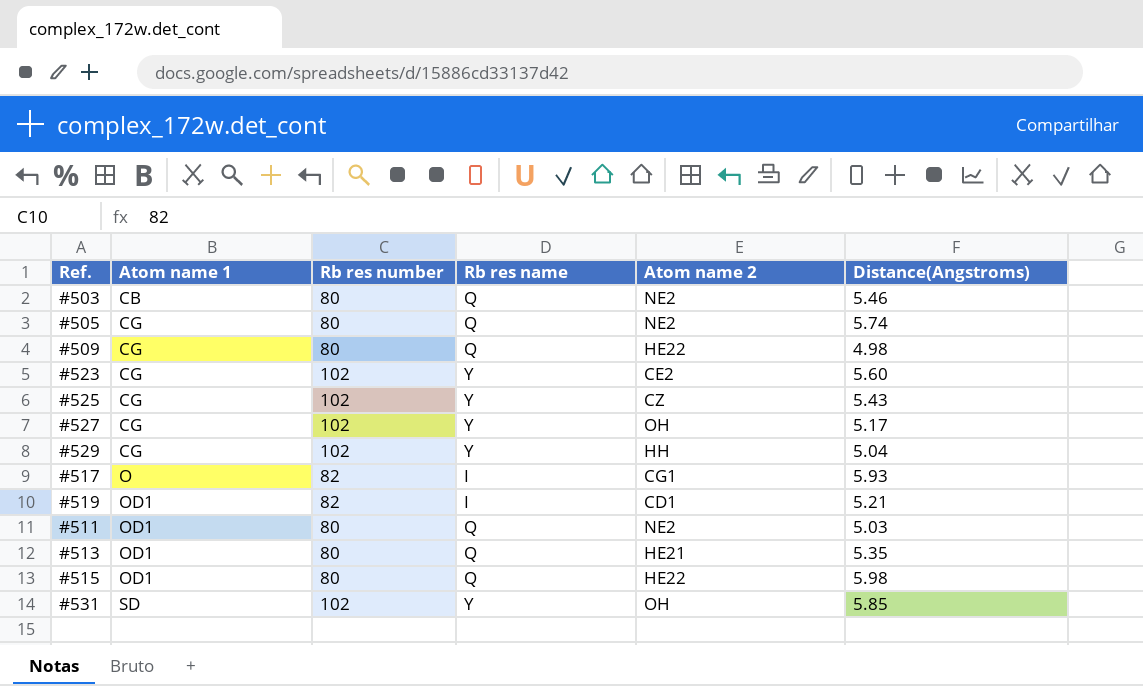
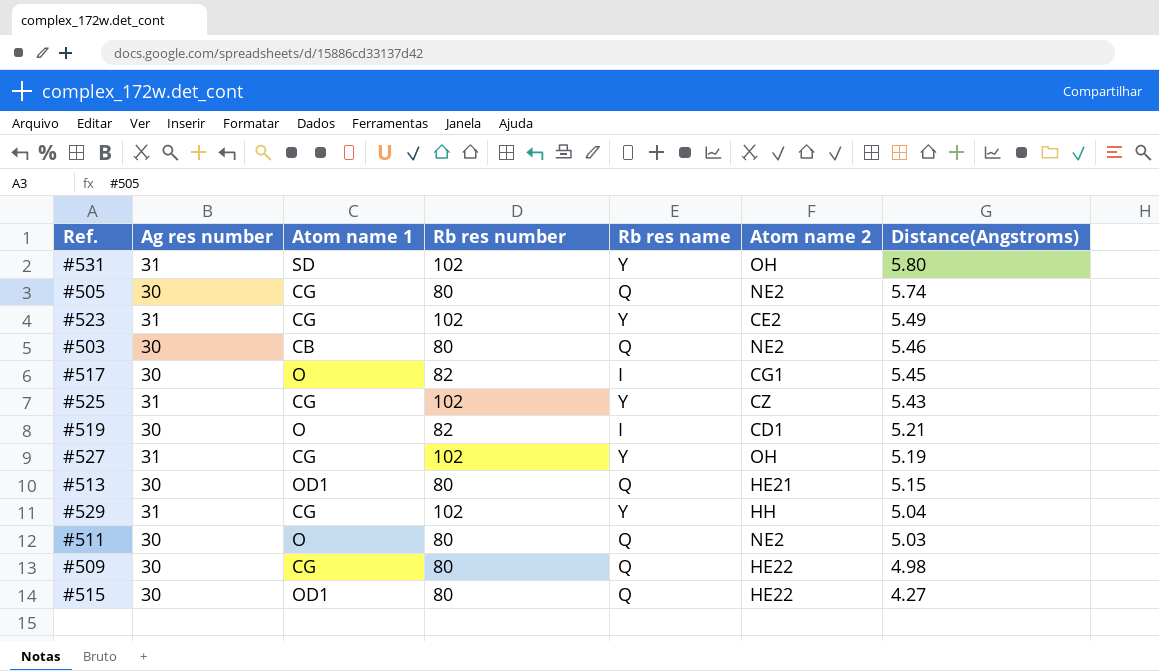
row order: Atom name 1 ascending -> Distance(Angstroms) descending
column Ag res number | position: none -> 2
#531 | Distance(Angstroms): 5.85 -> 5.80
#523 | Distance(Angstroms): 5.60 -> 5.49
#517 | Distance(Angstroms): 5.93 -> 5.45
#519 | Atom name 1: OD1 -> O
#527 | Distance(Angstroms): 5.17 -> 5.19
#513 | Distance(Angstroms): 5.35 -> 5.15
#511 | Atom name 1: OD1 -> O
#515 | Distance(Angstroms): 5.98 -> 4.27

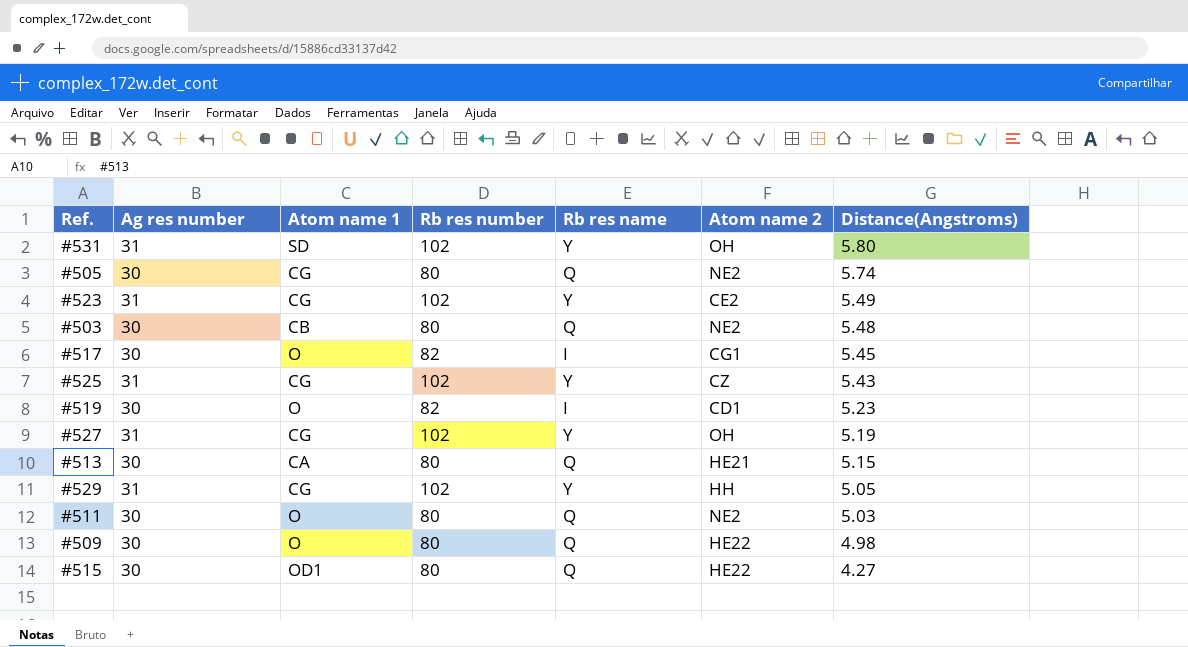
#503 | Distance(Angstroms): 5.46 -> 5.48
#519 | Distance(Angstroms): 5.21 -> 5.23
#513 | Atom name 1: OD1 -> CA
#529 | Distance(Angstroms): 5.04 -> 5.05
#509 | Atom name 1: CG -> O

